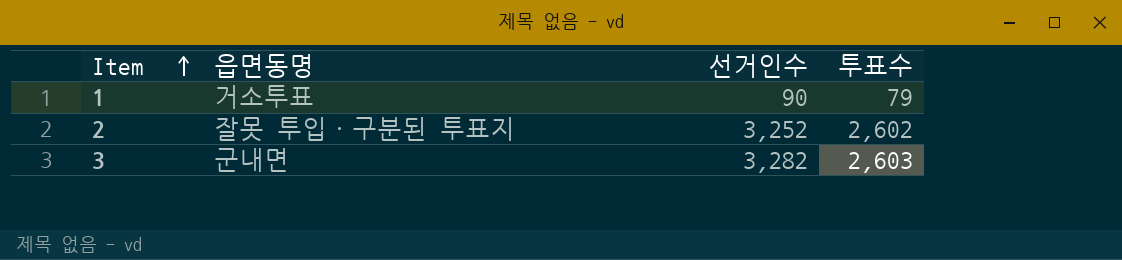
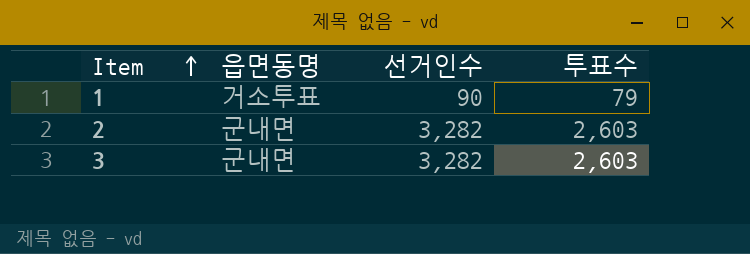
2 | 읍면동명: 잘못 투입·구분된 투표지 -> 군내면
2 | 선거인수: 3,252 -> 3,282
2 | 투표수: 2,602 -> 2,603

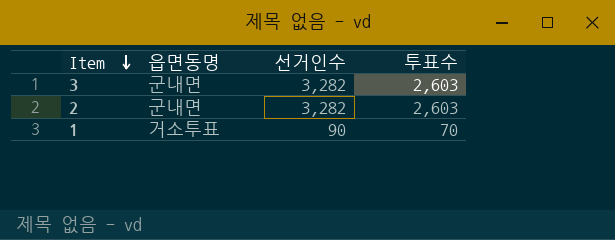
row order: Item ascending -> Item descending
1 | 투표수: 79 -> 70

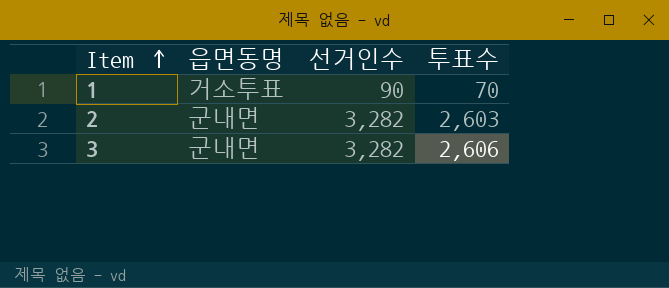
row order: Item descending -> Item ascending
3 | 투표수: 2,603 -> 2,606

